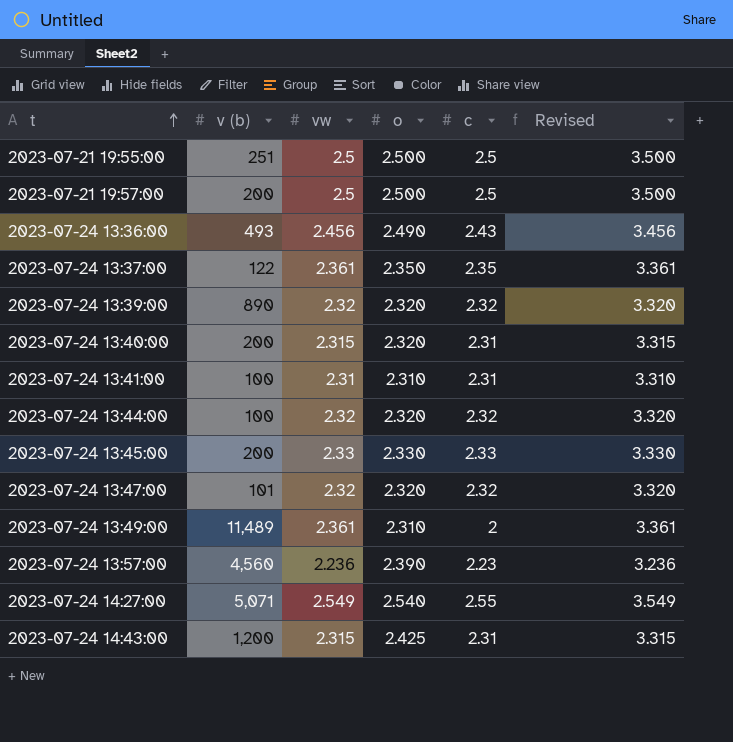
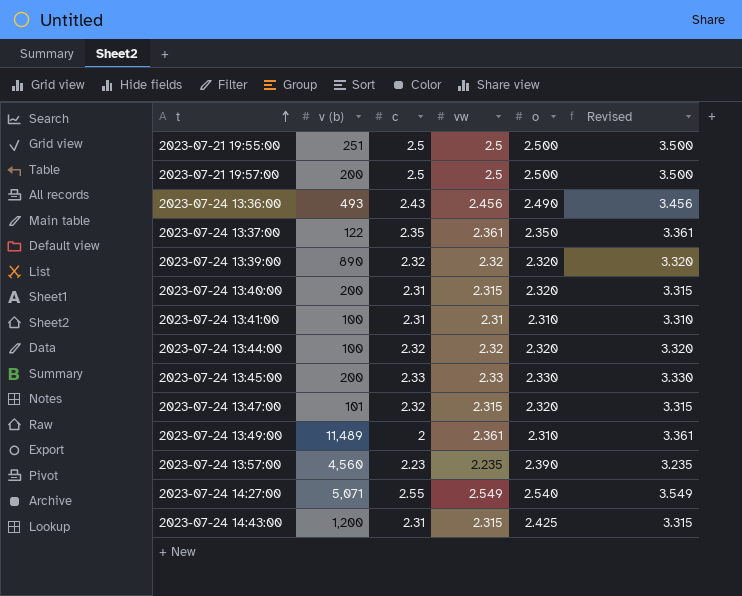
column c | position: 5 -> 3
2023-07-24 13:47:00 | vw: 2.32 -> 2.315
2023-07-24 13:47:00 | Revised: 3.320 -> 3.315
2023-07-24 13:57:00 | vw: 2.236 -> 2.235
2023-07-24 13:57:00 | Revised: 3.236 -> 3.235

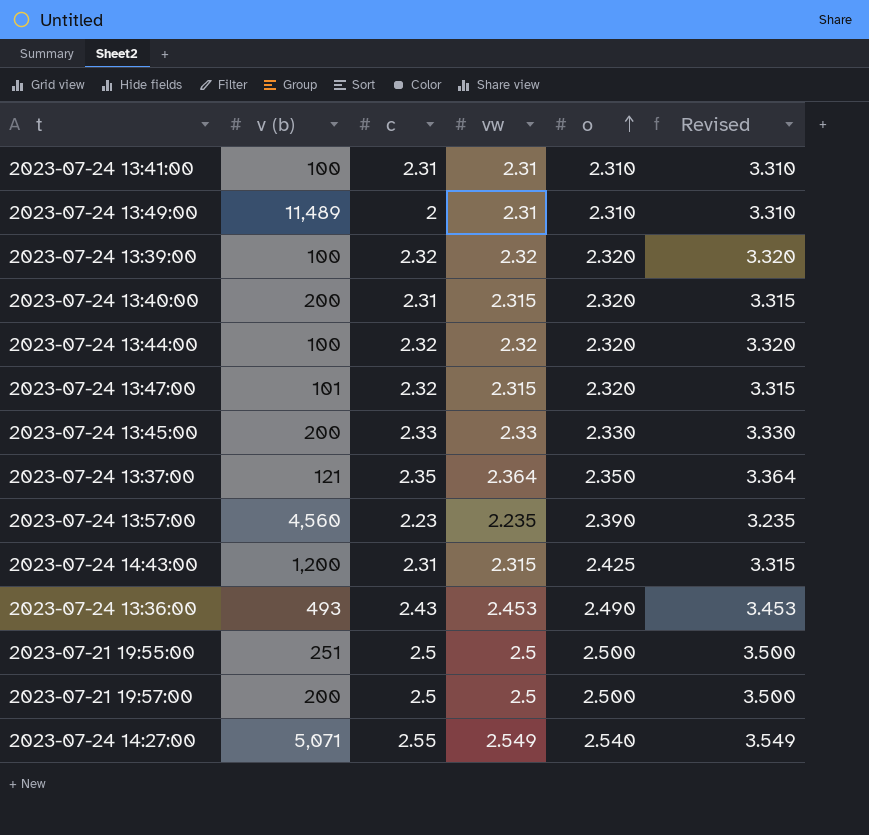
row order: t ascending -> o ascending
2023-07-24 13:49:00 | vw: 2.361 -> 2.31
2023-07-24 13:49:00 | Revised: 3.361 -> 3.310
2023-07-24 13:39:00 | v (b): 890 -> 100
2023-07-24 13:37:00 | v (b): 122 -> 121
2023-07-24 13:37:00 | vw: 2.361 -> 2.364
2023-07-24 13:37:00 | Revised: 3.361 -> 3.364
2023-07-24 13:36:00 | vw: 2.456 -> 2.453
2023-07-24 13:36:00 | Revised: 3.456 -> 3.453

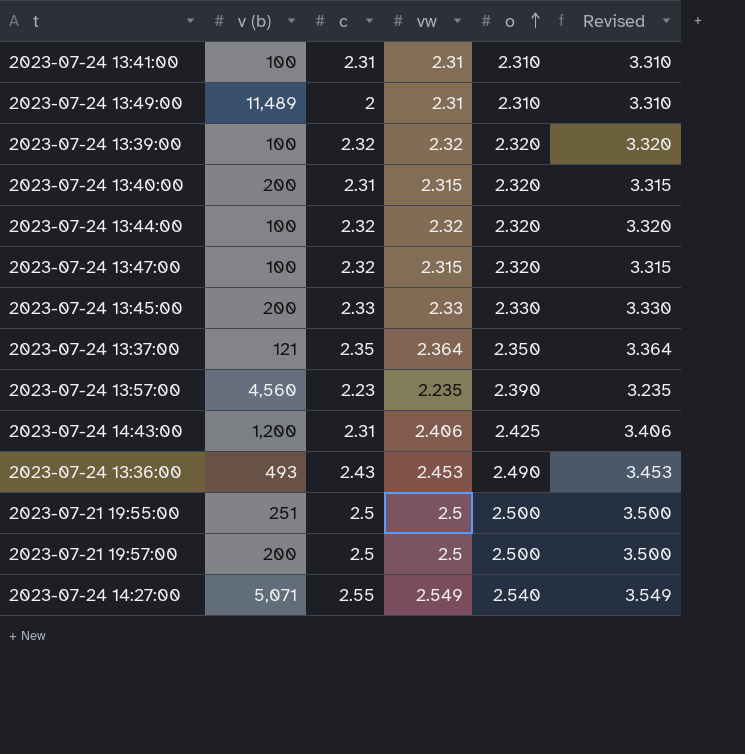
2023-07-24 13:47:00 | v (b): 101 -> 100
2023-07-24 14:43:00 | vw: 2.315 -> 2.406
2023-07-24 14:43:00 | Revised: 3.315 -> 3.406

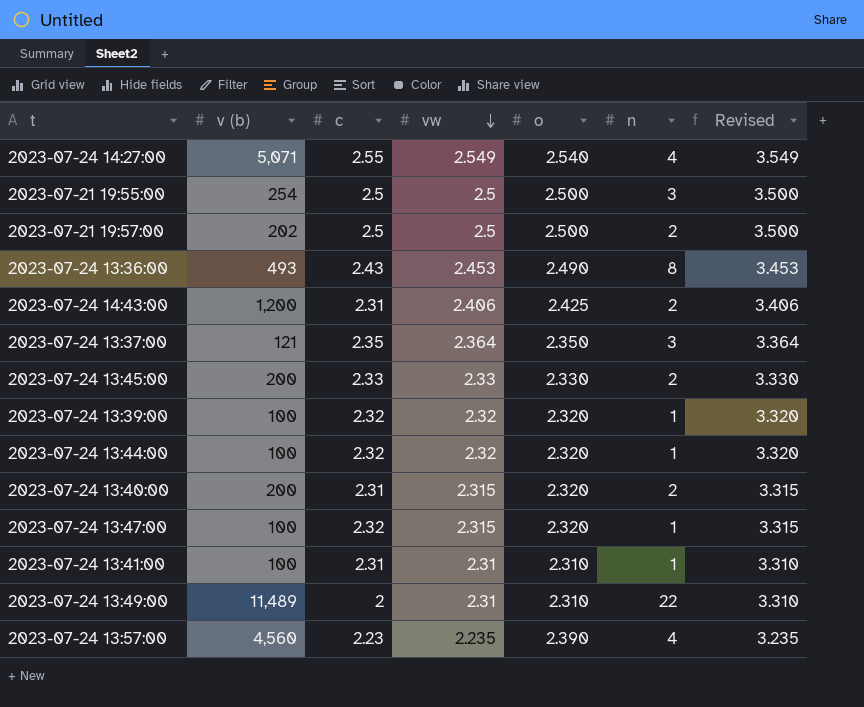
row order: o ascending -> vw descending
column n | position: none -> 6
2023-07-21 19:55:00 | v (b): 251 -> 254
2023-07-21 19:57:00 | v (b): 200 -> 202

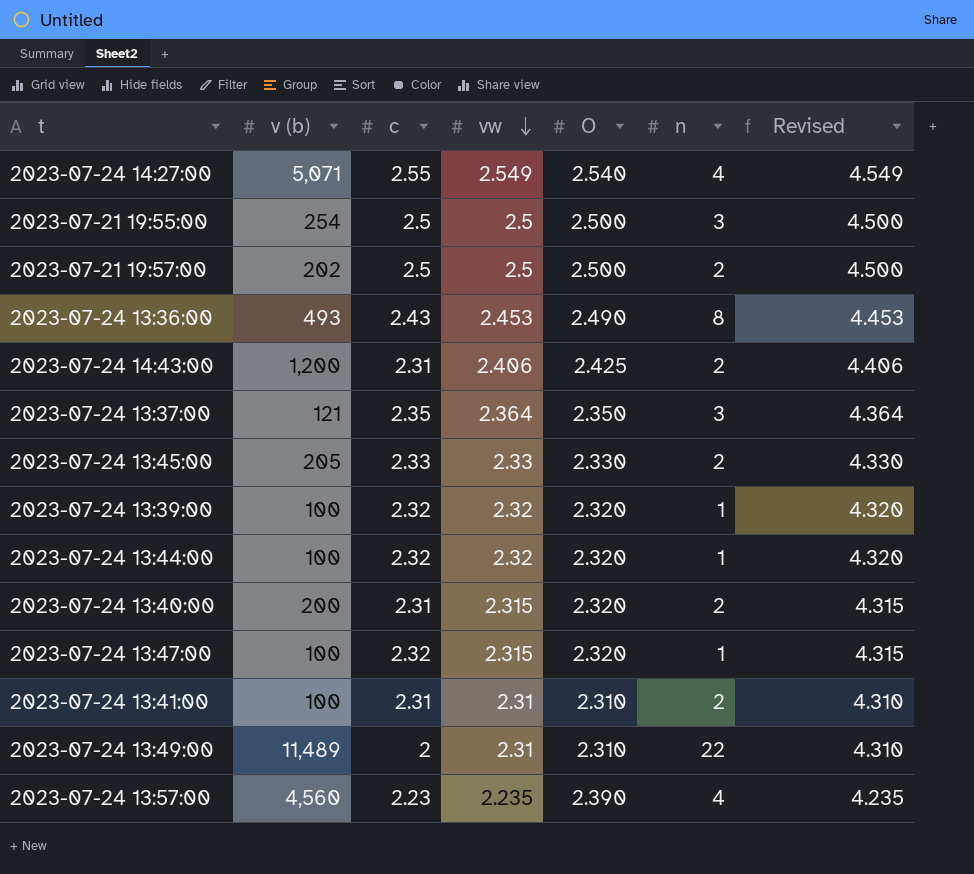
column name: o -> O
column Revised | formula: [vw] + 1 -> [vw] + 2
2023-07-24 13:45:00 | v (b): 200 -> 205
2023-07-24 13:41:00 | n: 1 -> 2

